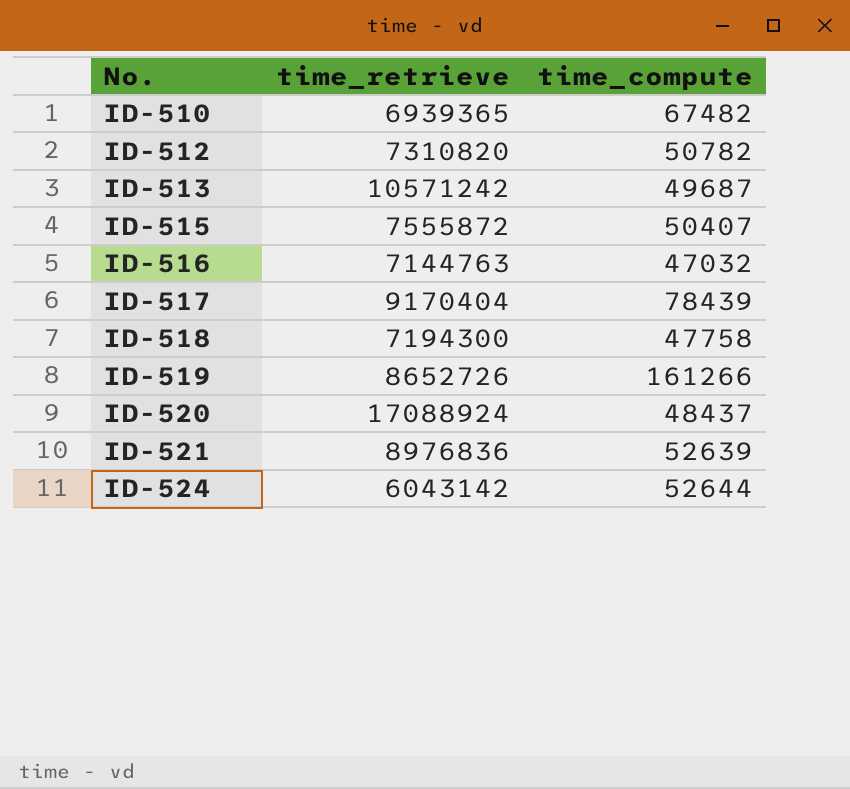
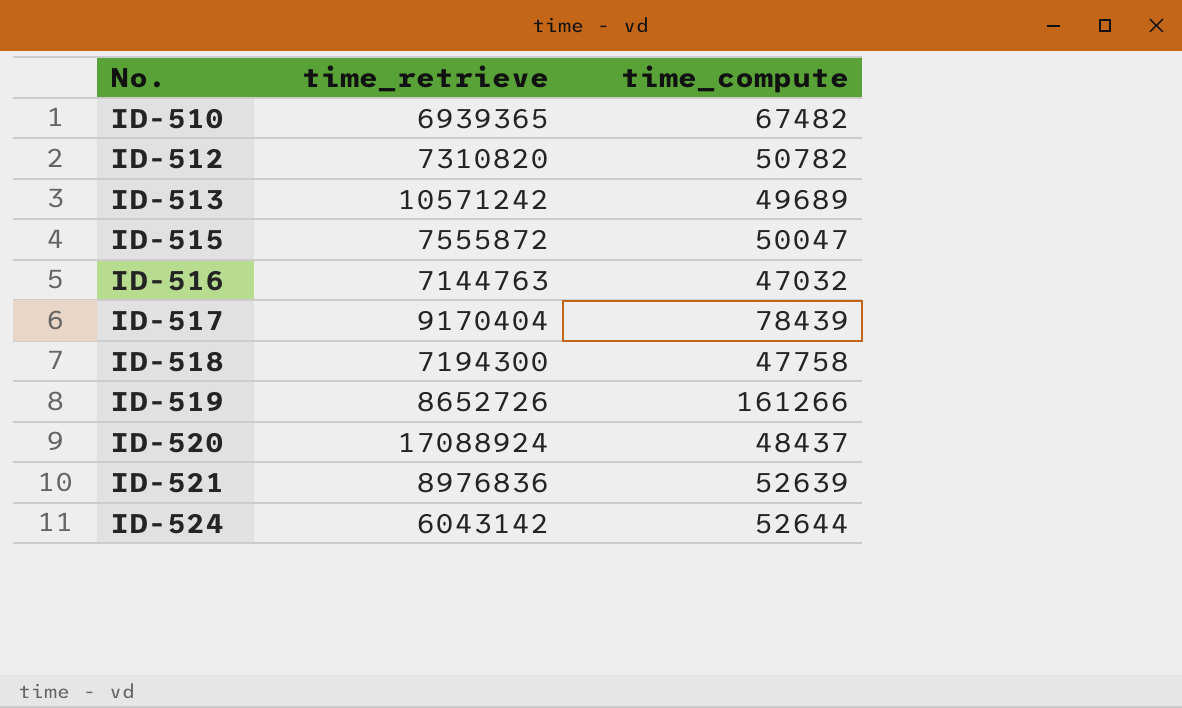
ID-513 | time_compute: 49687 -> 49689
ID-515 | time_compute: 50407 -> 50047

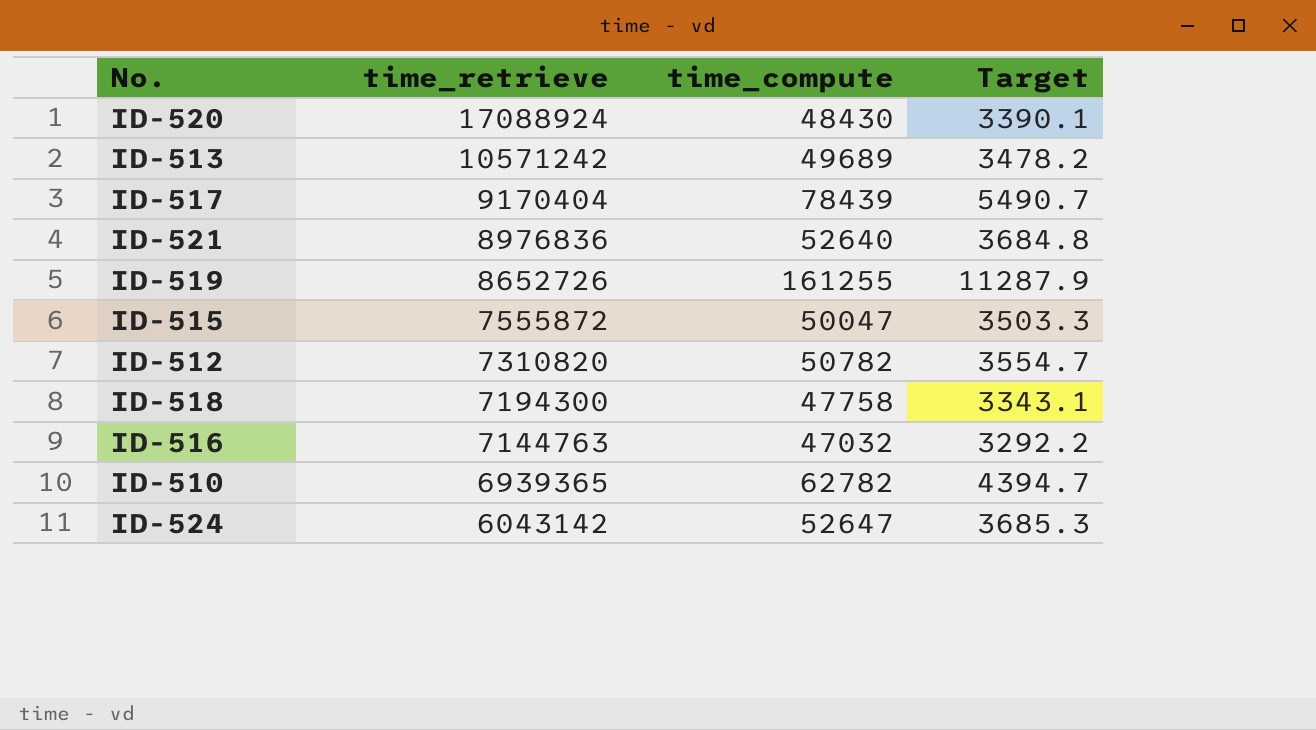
row order: No. ascending -> time_retrieve descending
column Target | formula: none -> [time_compute] * 0.07
ID-520 | time_compute: 48437 -> 48430
ID-521 | time_compute: 52639 -> 52640
ID-519 | time_compute: 161266 -> 161255
ID-510 | time_compute: 67482 -> 62782
ID-524 | time_compute: 52644 -> 52647

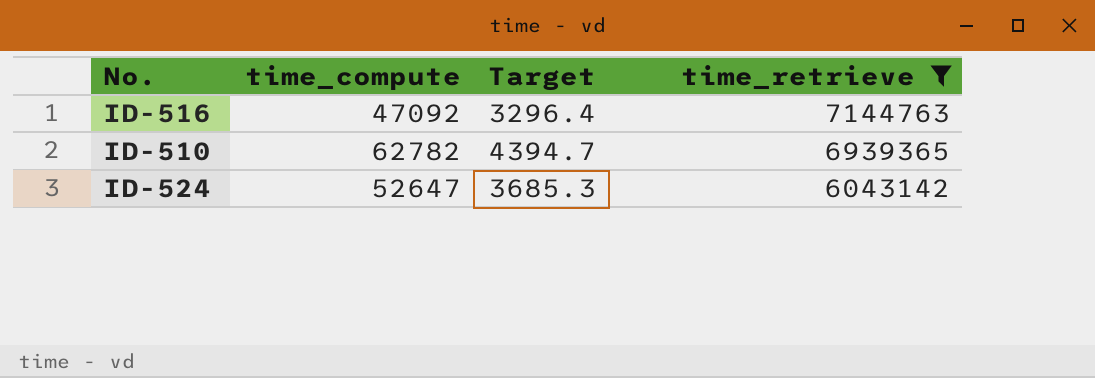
filter: none -> time_retrieve <= 7144763
column time_retrieve | position: 2 -> 4
ID-516 | time_compute: 47032 -> 47092
ID-516 | Target: 3292.2 -> 3296.4

